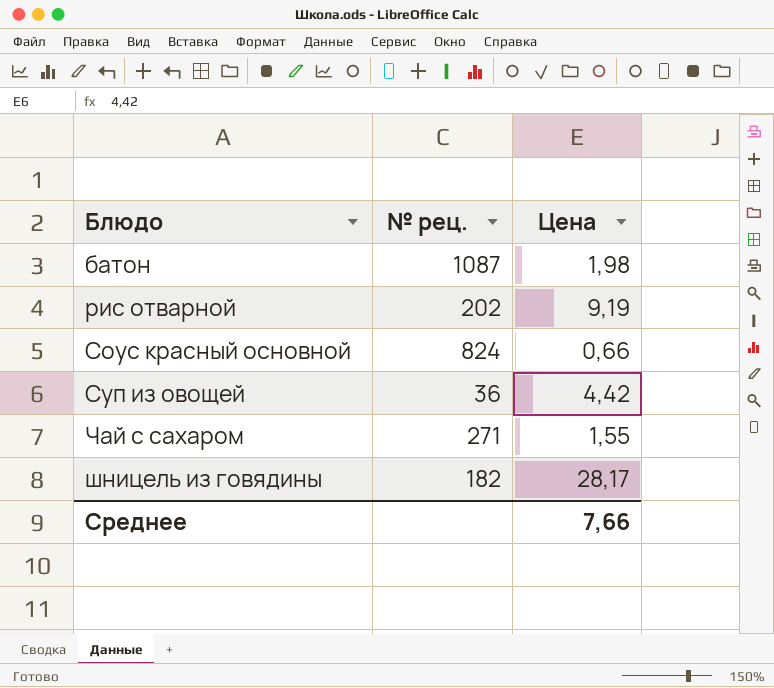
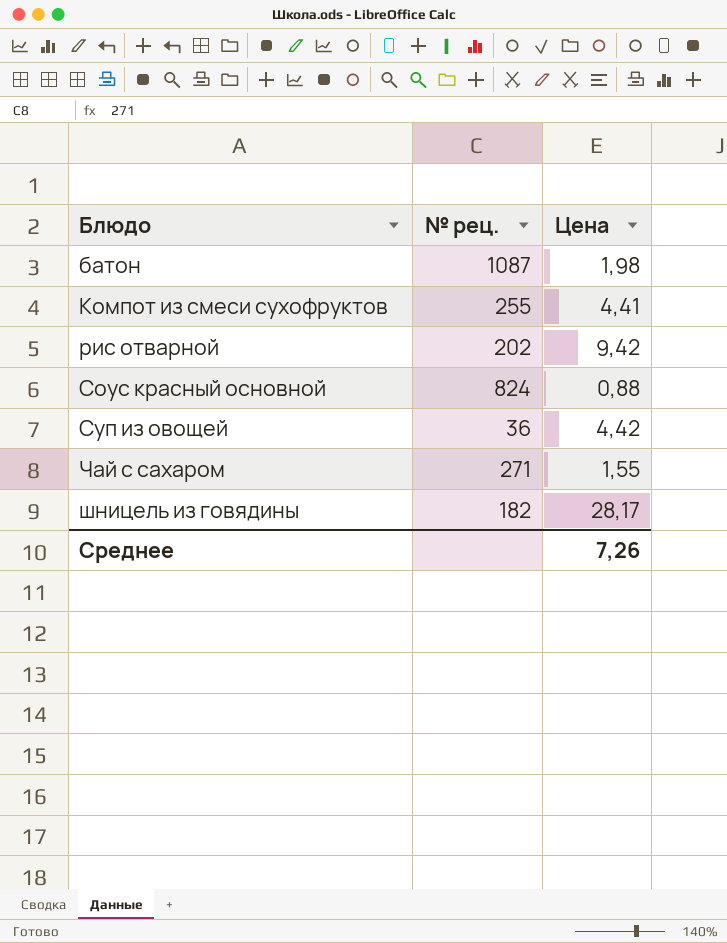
row Компот из смеси сухофруктов: none -> 255 | 4,41
рис отварной | Цена: 9,19 -> 9,42
Соус красный основной | Цена: 0,66 -> 0,88
Среднее | Цена: 7,66 -> 7,26

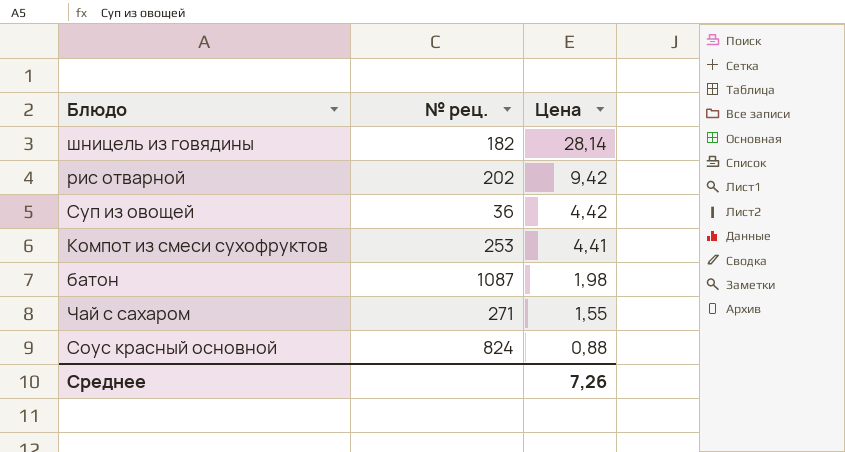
row order: Блюдо ascending -> Цена descending
шницель из говядины | Цена: 28,17 -> 28,14
Компот из смеси сухофруктов | № рец.: 255 -> 253

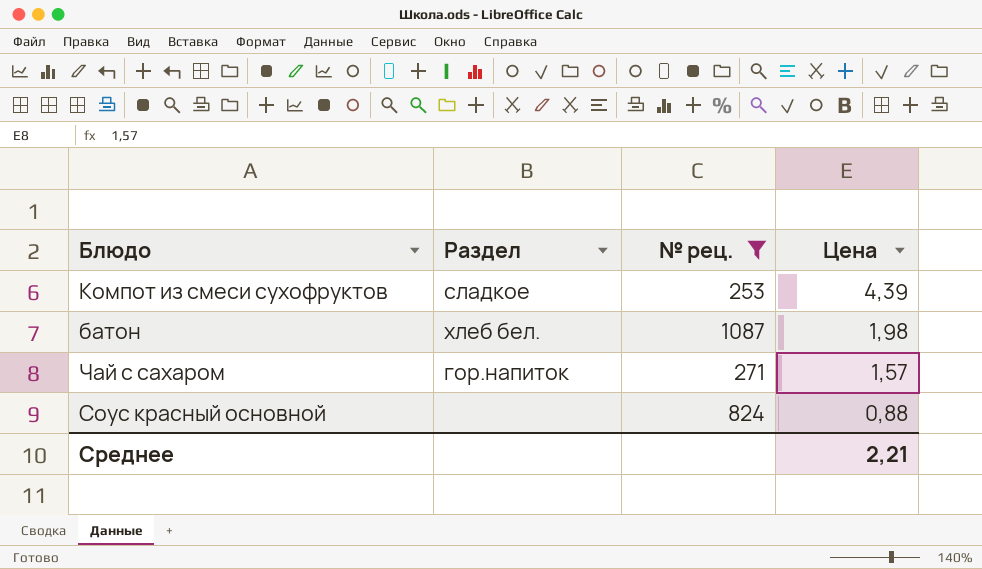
filter: none -> № рец. >= 253
column Раздел | position: none -> 2
Компот из смеси сухофруктов | Цена: 4,41 -> 4,39
Чай с сахаром | Цена: 1,55 -> 1,57
Среднее | Цена: 7,26 -> 2,21

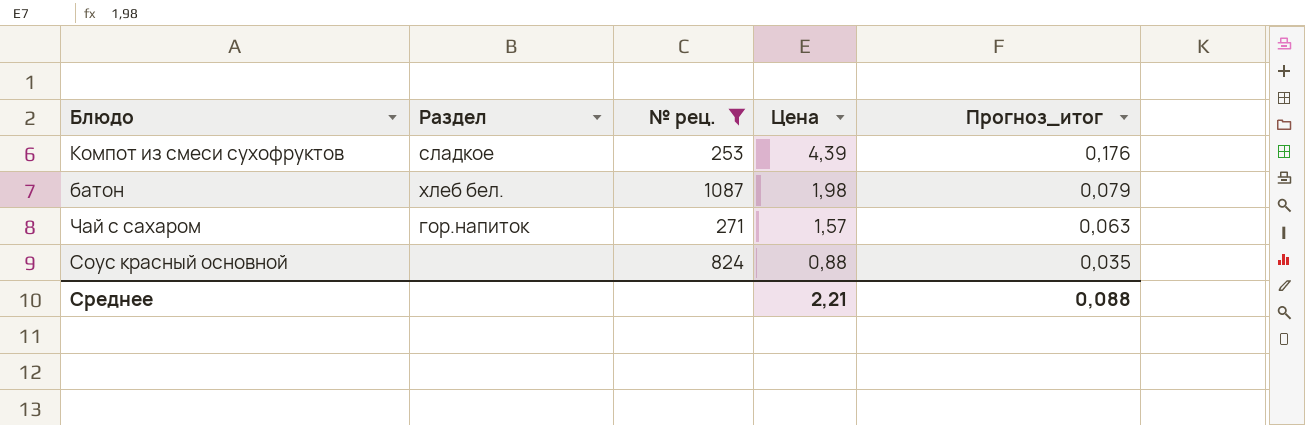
column Прогноз_итог | formula: none -> [Цена] * 0,04

